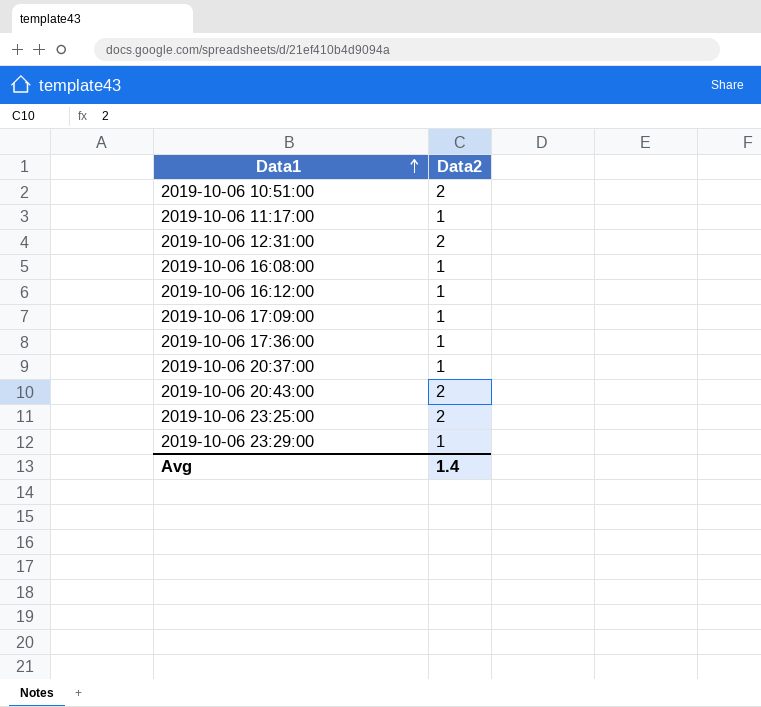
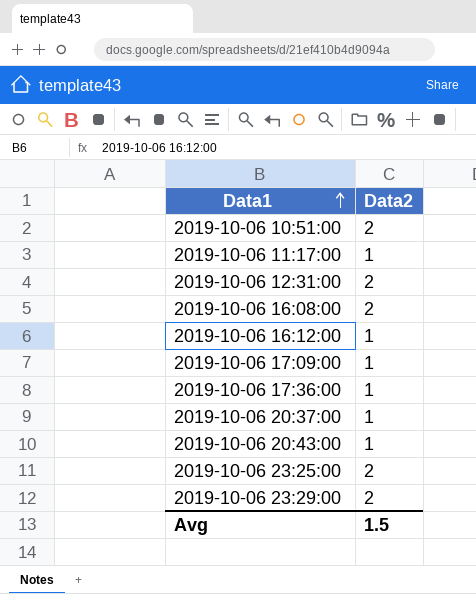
2019-10-06 16:08:00 | Data2: 1 -> 2
2019-10-06 20:43:00 | Data2: 2 -> 1
2019-10-06 23:29:00 | Data2: 1 -> 2
Avg | Data2: 1.4 -> 1.5

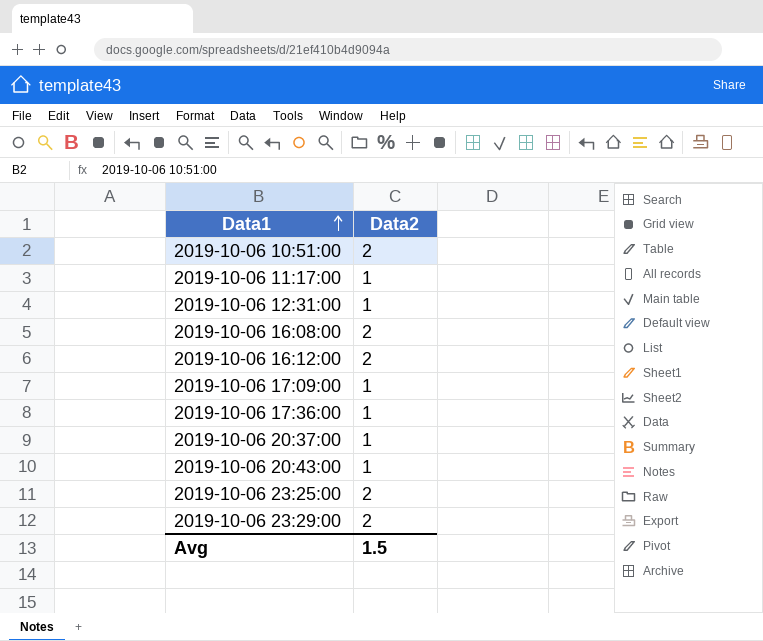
2019-10-06 12:31:00 | Data2: 2 -> 1
2019-10-06 16:12:00 | Data2: 1 -> 2

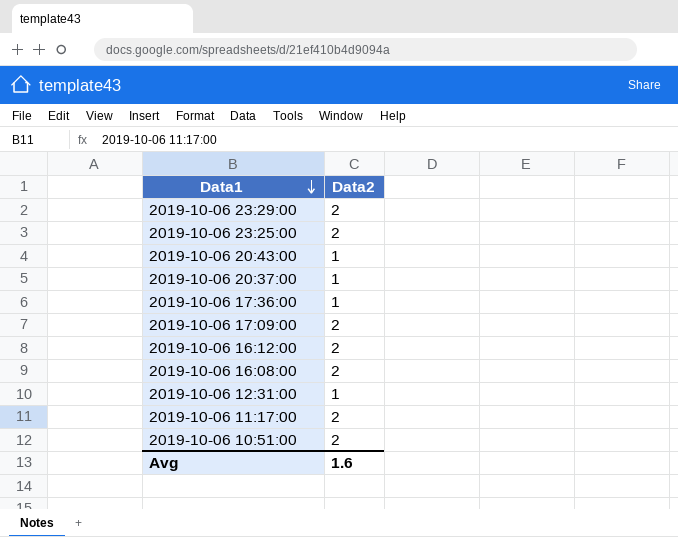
row order: Data1 ascending -> Data1 descending
2019-10-06 17:09:00 | Data2: 1 -> 2
2019-10-06 11:17:00 | Data2: 1 -> 2
Avg | Data2: 1.5 -> 1.6

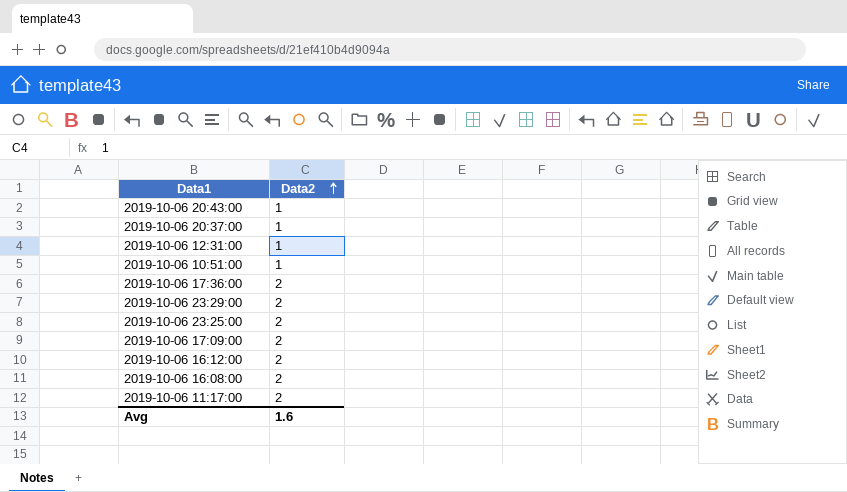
row order: Data1 descending -> Data2 ascending
2019-10-06 10:51:00 | Data2: 2 -> 1
2019-10-06 17:36:00 | Data2: 1 -> 2

